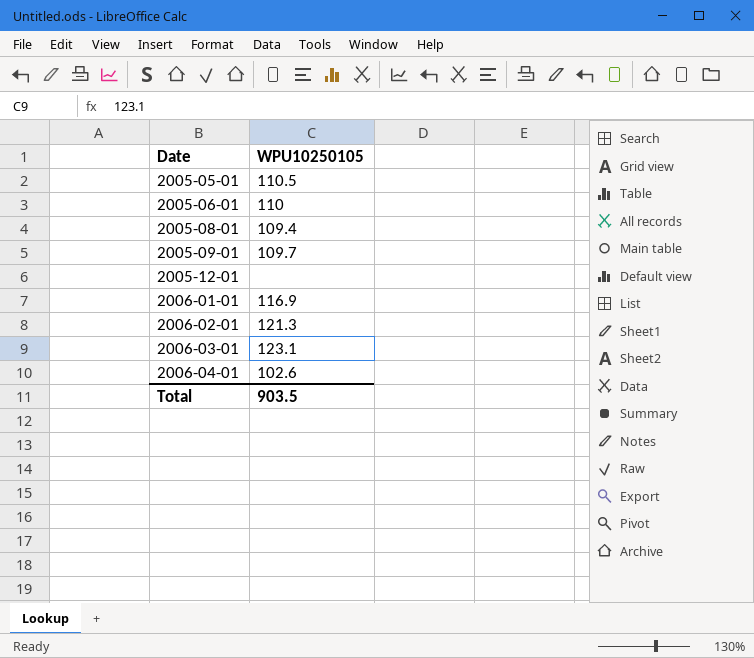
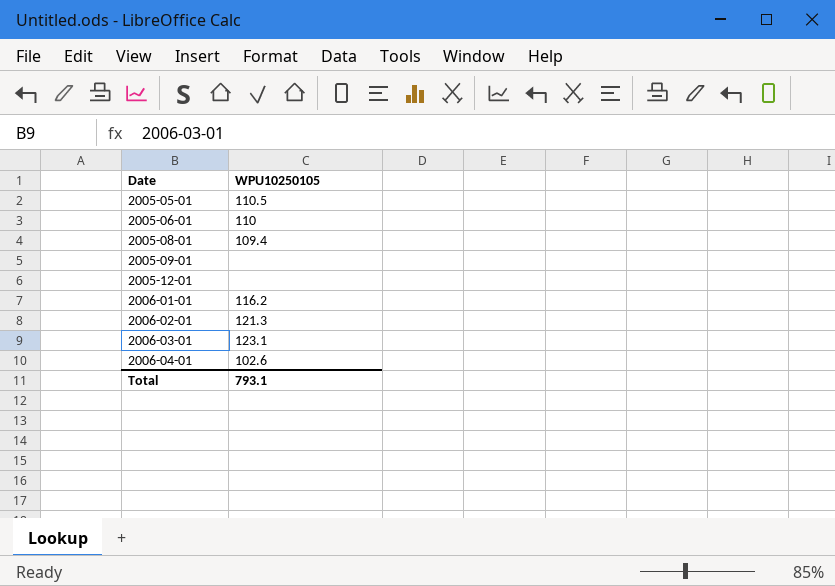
2005-09-01 | WPU10250105: 109.7 -> none
2006-01-01 | WPU10250105: 116.9 -> 116.2
Total | WPU10250105: 903.5 -> 793.1

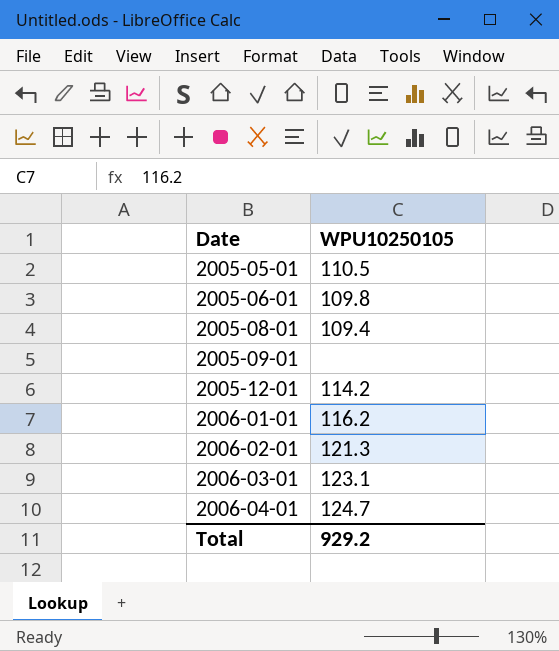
2005-06-01 | WPU10250105: 110 -> 109.8
2005-12-01 | WPU10250105: none -> 114.2
2006-04-01 | WPU10250105: 102.6 -> 124.7
Total | WPU10250105: 793.1 -> 929.2

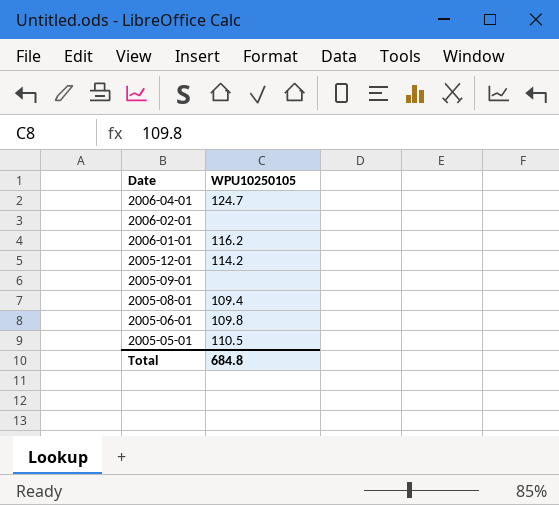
row order: Date ascending -> Date descending
row 2006-03-01: 123.1 -> none
2006-02-01 | WPU10250105: 121.3 -> none
Total | WPU10250105: 929.2 -> 684.8

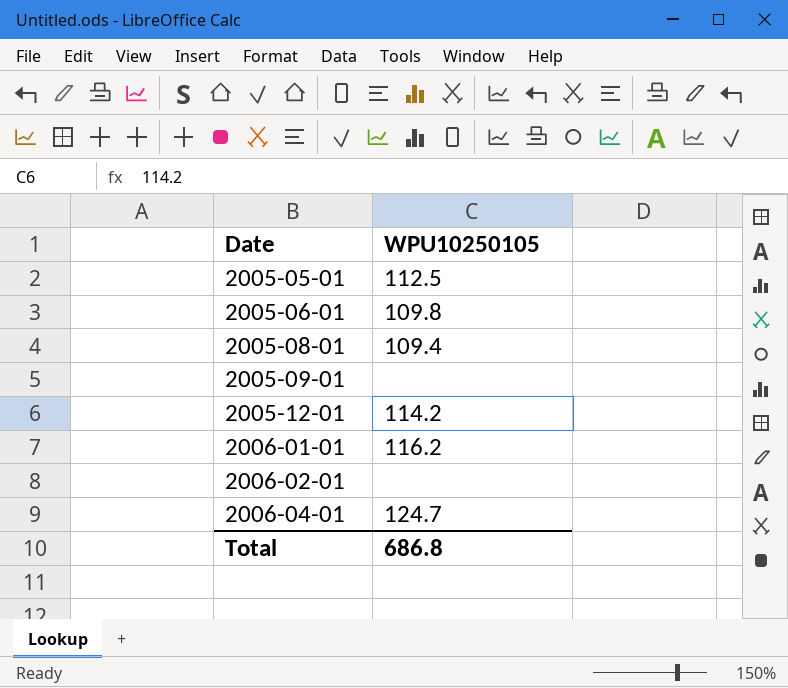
row order: Date descending -> Date ascending
2005-05-01 | WPU10250105: 110.5 -> 112.5
Total | WPU10250105: 684.8 -> 686.8

